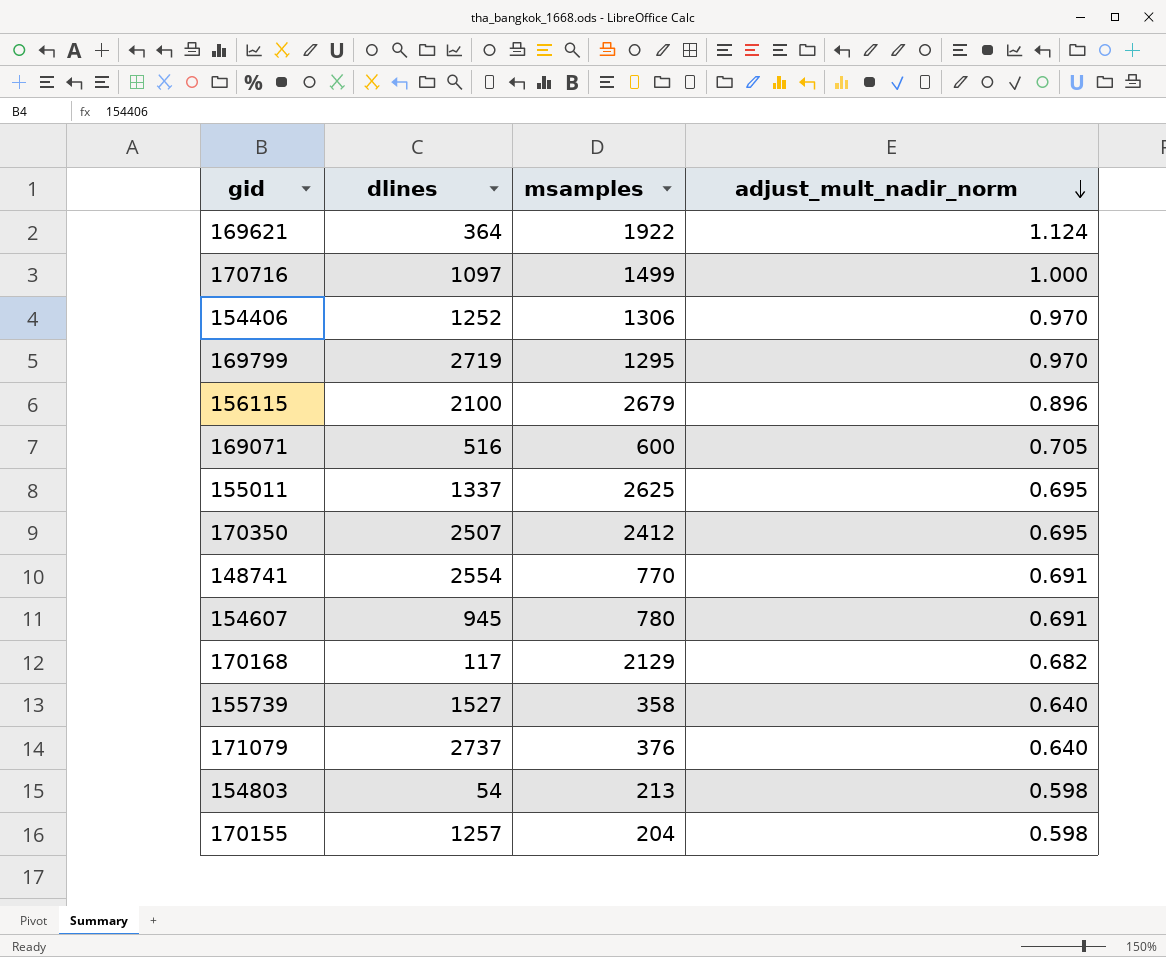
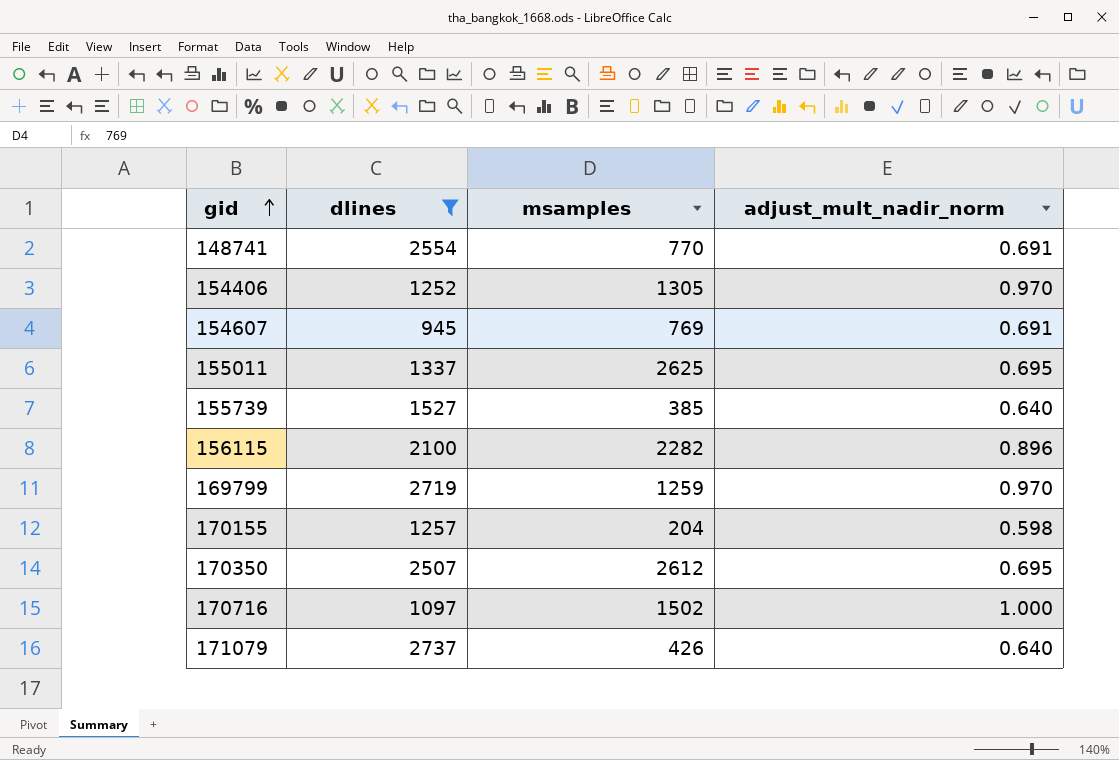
filter: none -> dlines >= 945
row order: adjust_mult_nadir_norm descending -> gid ascending
154406 | msamples: 1306 -> 1305
154607 | msamples: 780 -> 769
155739 | msamples: 358 -> 385
156115 | msamples: 2679 -> 2282
169799 | msamples: 1295 -> 1259
170350 | msamples: 2412 -> 2612
170716 | msamples: 1499 -> 1502
171079 | msamples: 376 -> 426

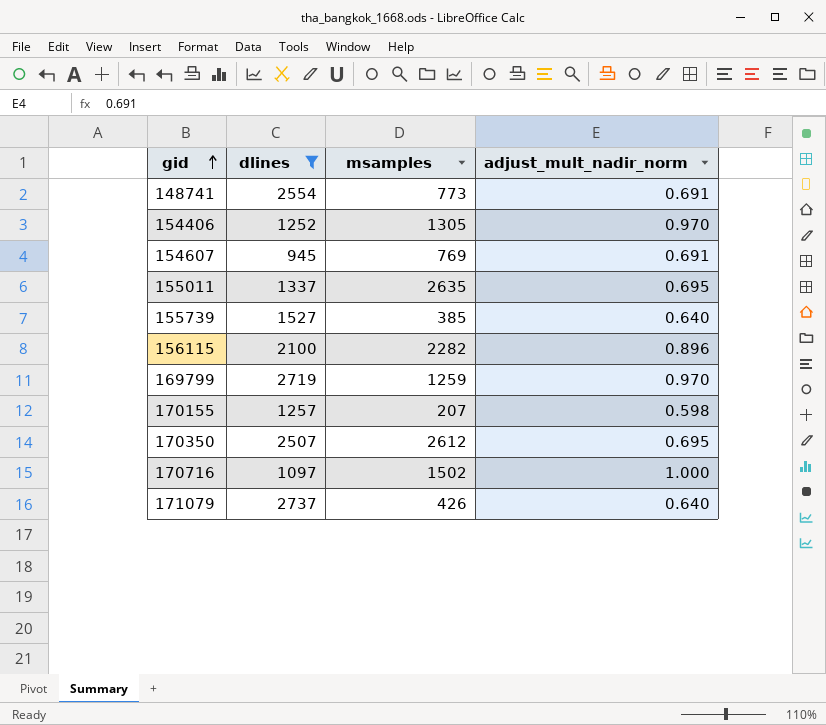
148741 | msamples: 770 -> 773
155011 | msamples: 2625 -> 2635
170155 | msamples: 204 -> 207

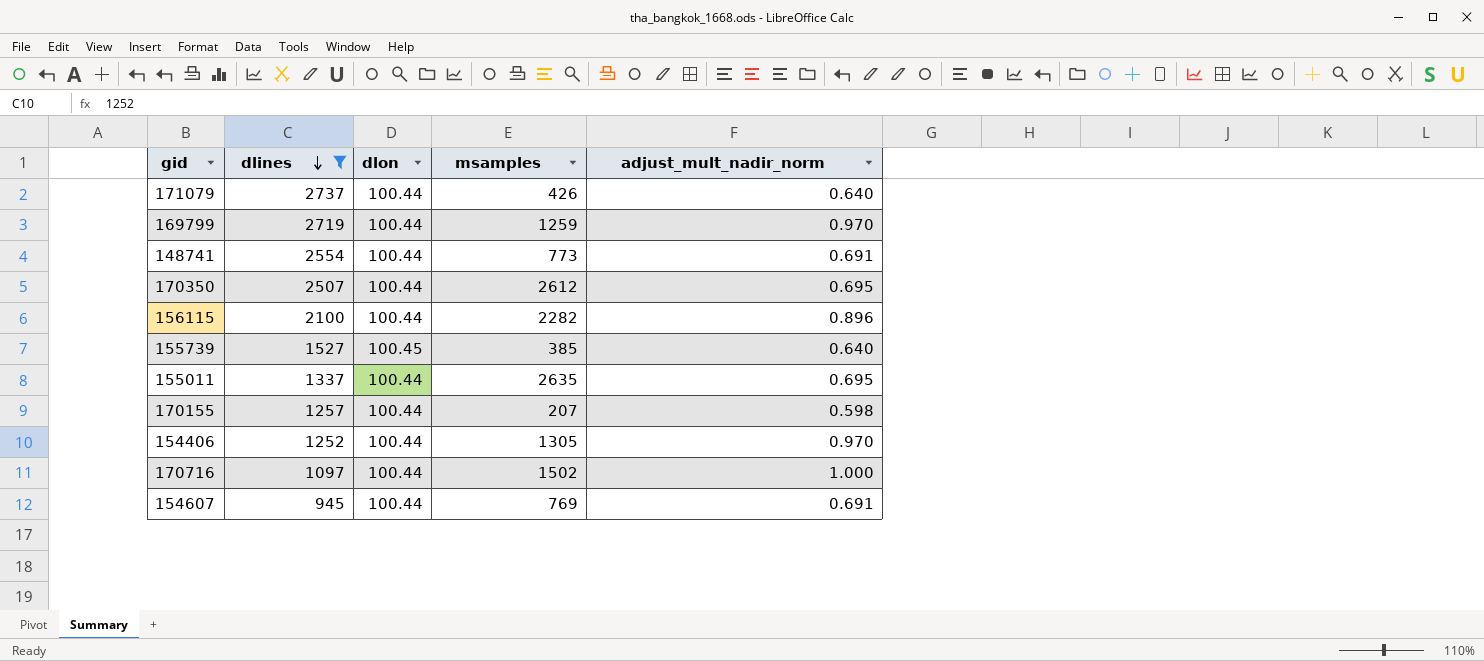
row order: gid ascending -> dlines descending
column dlon | position: none -> 3

